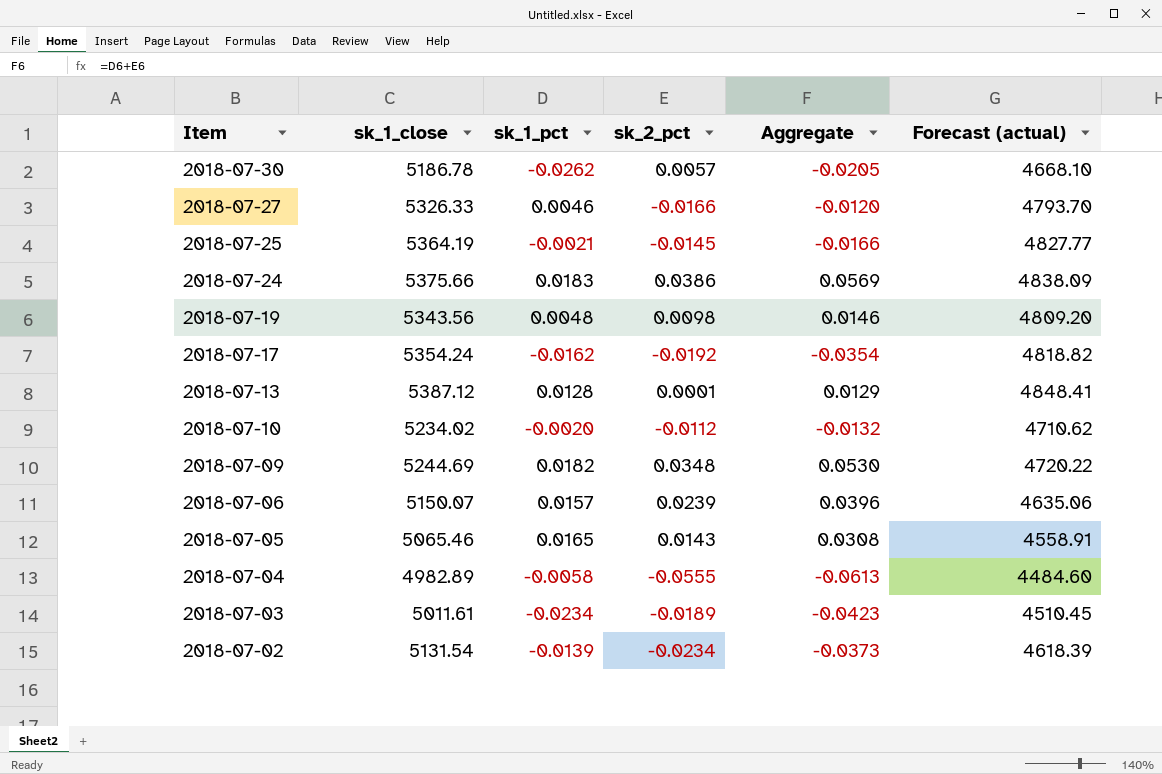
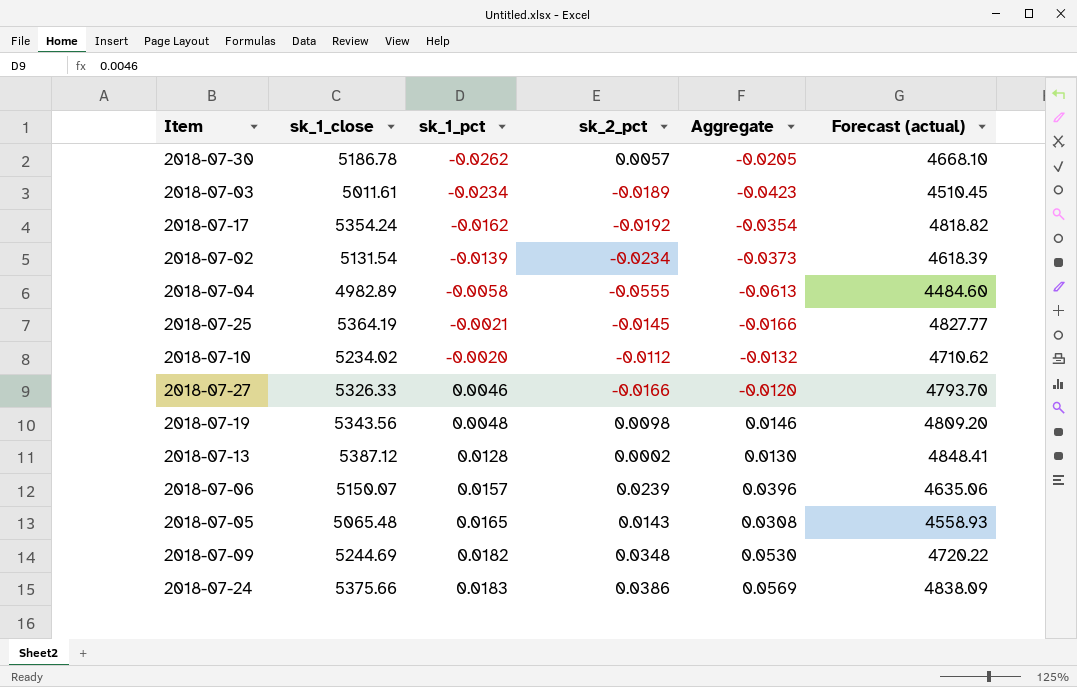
row order: Item descending -> sk_1_pct ascending
2018-07-13 | sk_2_pct: 0.0001 -> 0.0002
2018-07-13 | Aggregate: 0.0129 -> 0.0130
2018-07-05 | sk_1_close: 5065.46 -> 5065.48
2018-07-05 | Forecast (actual): 4558.91 -> 4558.93

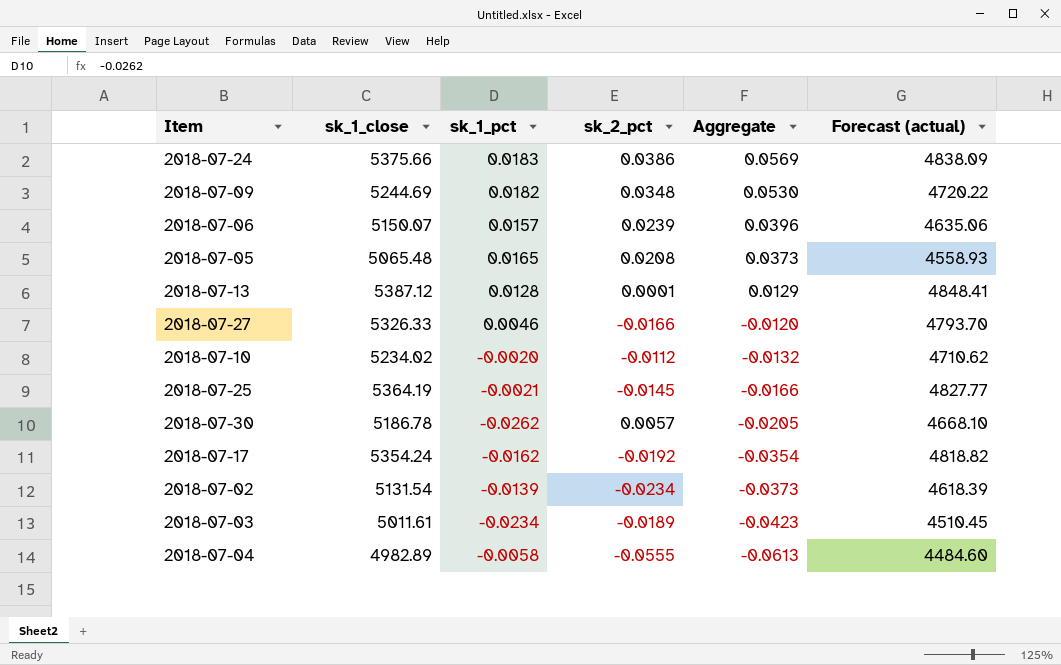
row order: sk_1_pct ascending -> Aggregate descending
row 2018-07-19: 5343.56 | 0.0048 | 0.0098 | 0.0146 | 4809.20 -> none
2018-07-05 | sk_2_pct: 0.0143 -> 0.0208
2018-07-05 | Aggregate: 0.0308 -> 0.0373
2018-07-13 | sk_2_pct: 0.0002 -> 0.0001
2018-07-13 | Aggregate: 0.0130 -> 0.0129

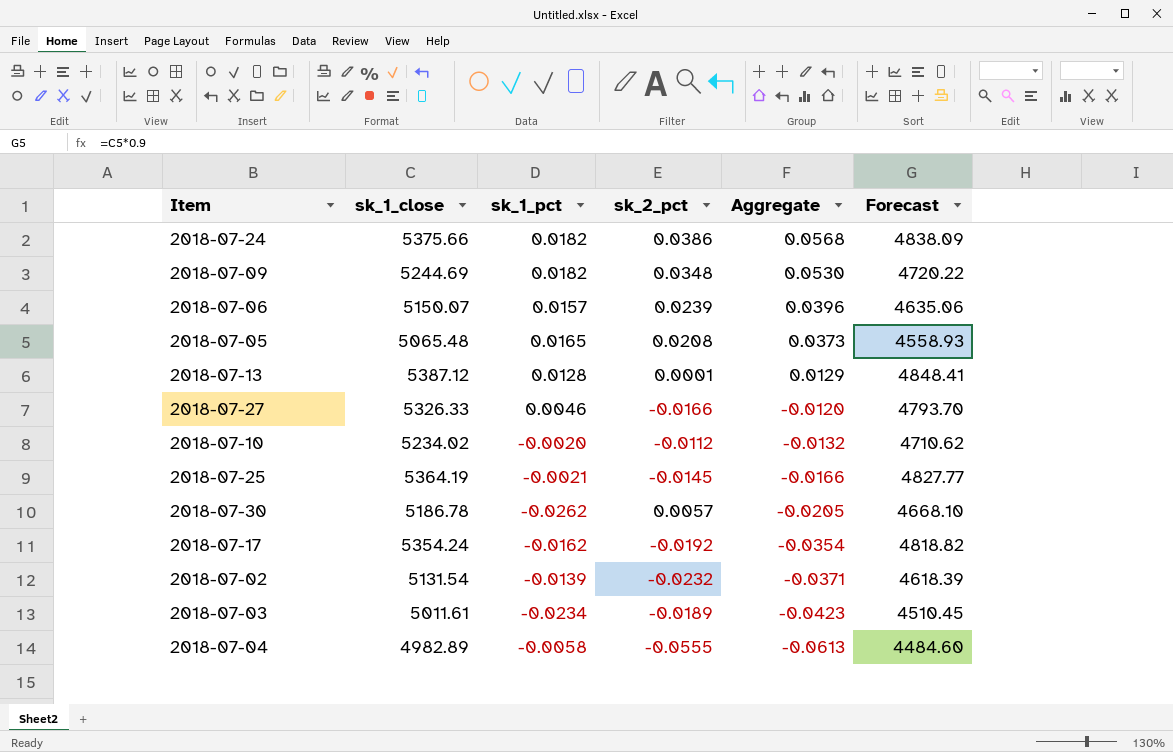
column name: Forecast (actual) -> Forecast
2018-07-24 | sk_1_pct: 0.0183 -> 0.0182
2018-07-24 | Aggregate: 0.0569 -> 0.0568
2018-07-02 | sk_2_pct: -0.0234 -> -0.0232
2018-07-02 | Aggregate: -0.0373 -> -0.0371

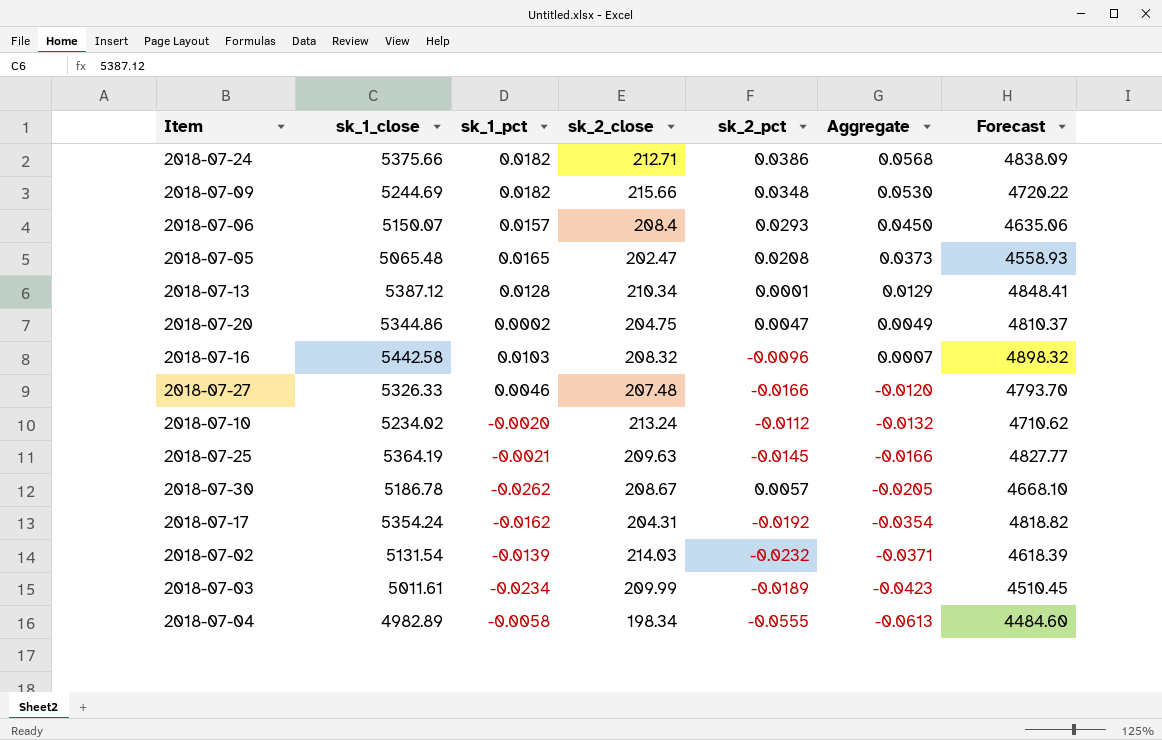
column sk_2_close | position: none -> 4
2018-07-06 | sk_2_pct: 0.0239 -> 0.0293
2018-07-06 | Aggregate: 0.0396 -> 0.0450
row 2018-07-20: none -> 5344.86 | 0.0002 | 204.75 | 0.0047 | 0.0049 | 4810.37
row 2018-07-16: none -> 5442.58 | 0.0103 | 208.32 | -0.0096 | 0.0007 | 4898.32

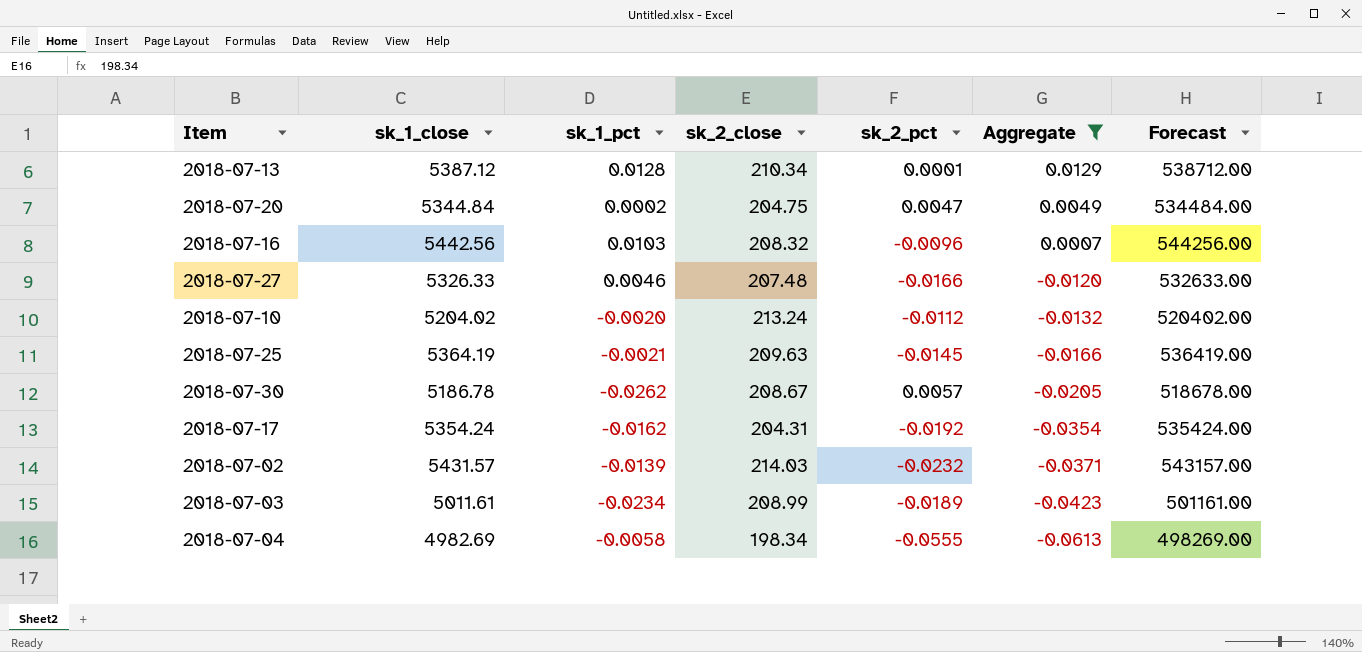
filter: none -> Aggregate <= 0.0129
column Forecast | formula: [sk_1_close] * 0.9 -> [sk_1_close] * 100
2018-07-20 | sk_1_close: 5344.86 -> 5344.84
2018-07-16 | sk_1_close: 5442.58 -> 5442.56
2018-07-10 | sk_1_close: 5234.02 -> 5204.02
2018-07-02 | sk_1_close: 5131.54 -> 5431.57
2018-07-03 | sk_2_close: 209.99 -> 208.99
2018-07-04 | sk_1_close: 4982.89 -> 4982.69

